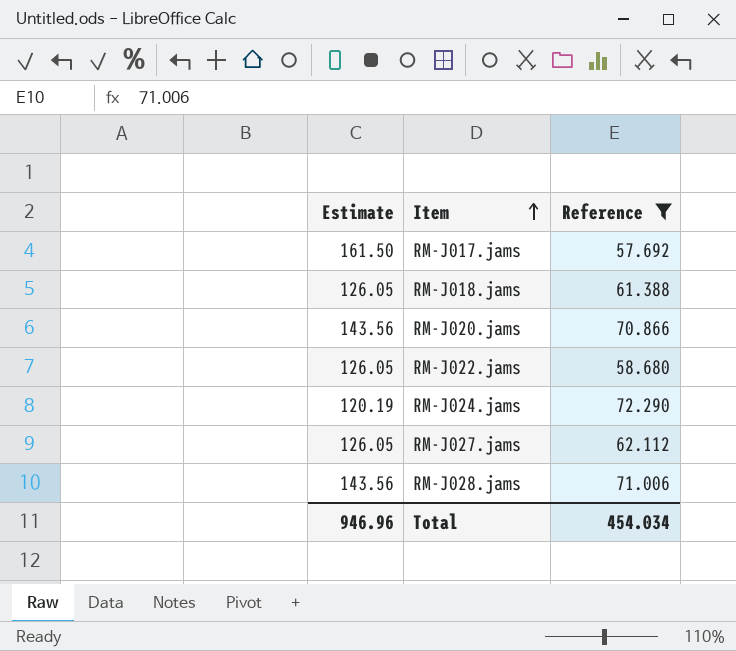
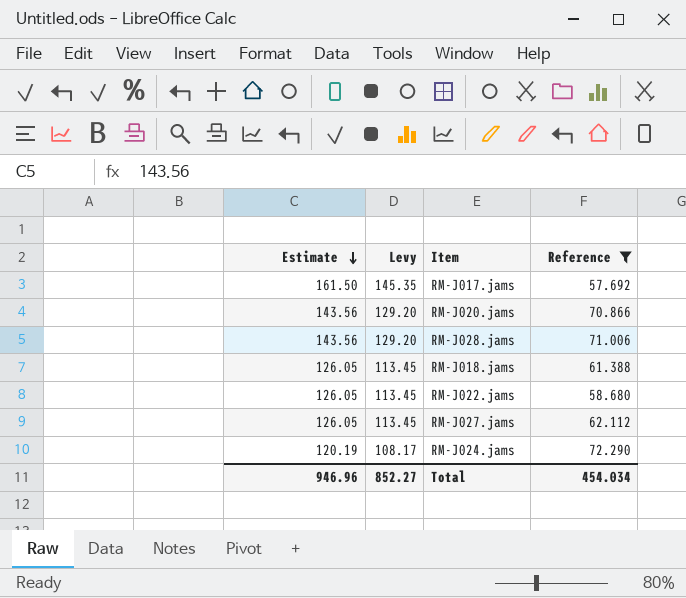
row order: Item ascending -> Estimate descending
column Levy | formula: none -> [Estimate] * 0.9

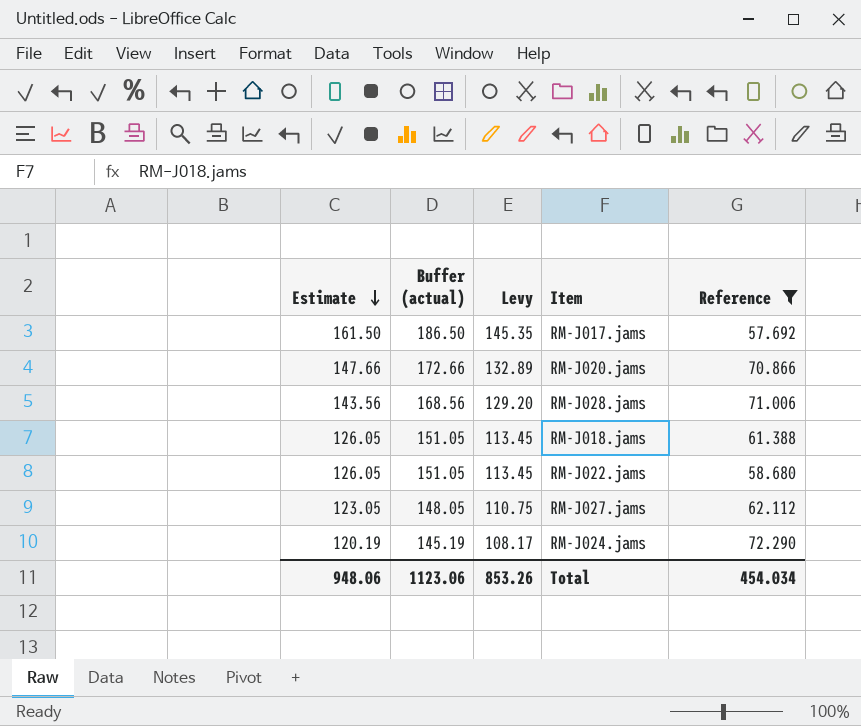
column Buffer (actual) | formula: none -> [Estimate] + 25
RM-J020.jams | Estimate: 143.56 -> 147.66
RM-J020.jams | Levy: 129.20 -> 132.89
RM-J027.jams | Estimate: 126.05 -> 123.05
RM-J027.jams | Levy: 113.45 -> 110.75
Total | Estimate: 946.96 -> 948.06
Total | Levy: 852.27 -> 853.26

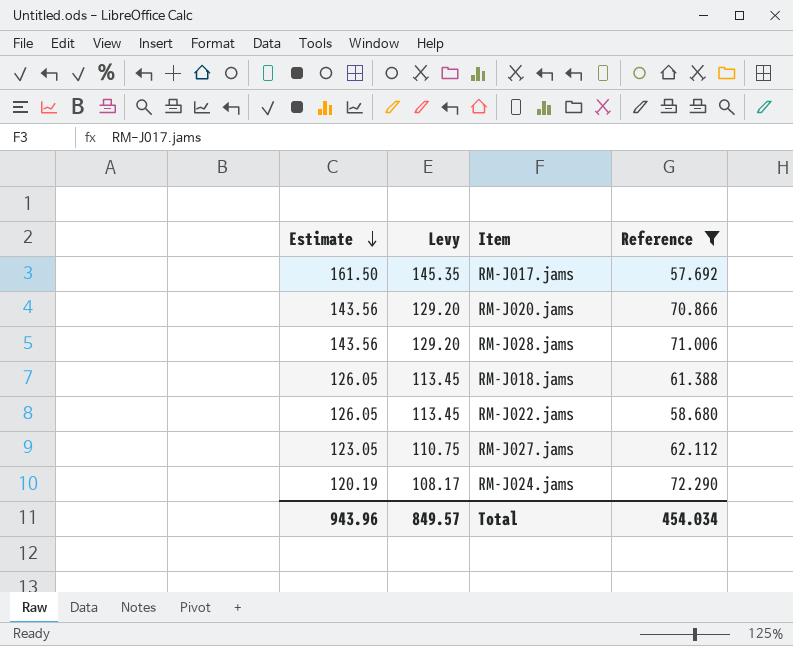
column Buffer (actual) | formula: [Estimate] + 25 -> none
RM-J020.jams | Estimate: 147.66 -> 143.56
RM-J020.jams | Levy: 132.89 -> 129.20
Total | Estimate: 948.06 -> 943.96
Total | Levy: 853.26 -> 849.57

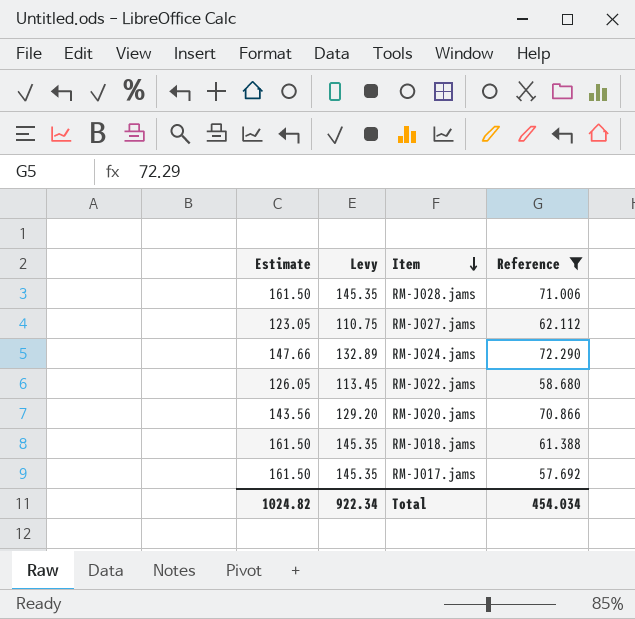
row order: Estimate descending -> Item descending
RM-J028.jams | Estimate: 143.56 -> 161.50
RM-J028.jams | Levy: 129.20 -> 145.35
RM-J024.jams | Estimate: 120.19 -> 147.66
RM-J024.jams | Levy: 108.17 -> 132.89
RM-J018.jams | Estimate: 126.05 -> 161.50
RM-J018.jams | Levy: 113.45 -> 145.35
Total | Estimate: 943.96 -> 1024.82
Total | Levy: 849.57 -> 922.34

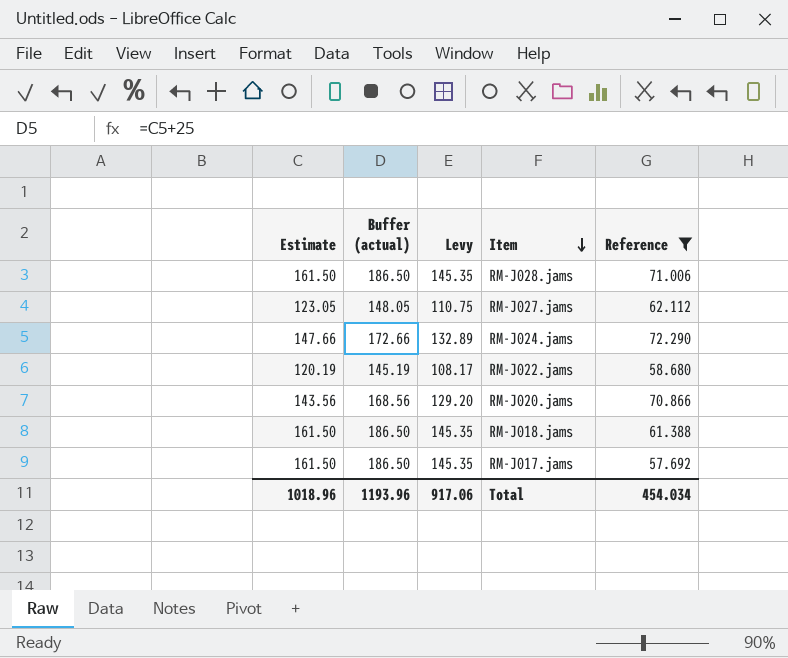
column Buffer (actual) | formula: none -> [Estimate] + 25
RM-J022.jams | Estimate: 126.05 -> 120.19
RM-J022.jams | Levy: 113.45 -> 108.17
Total | Estimate: 1024.82 -> 1018.96
Total | Levy: 922.34 -> 917.06

